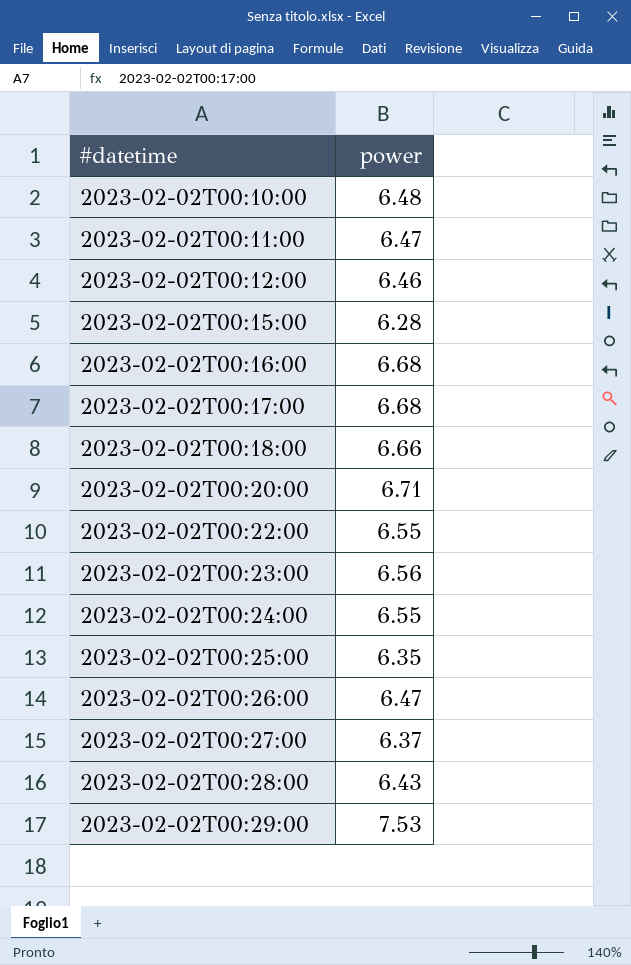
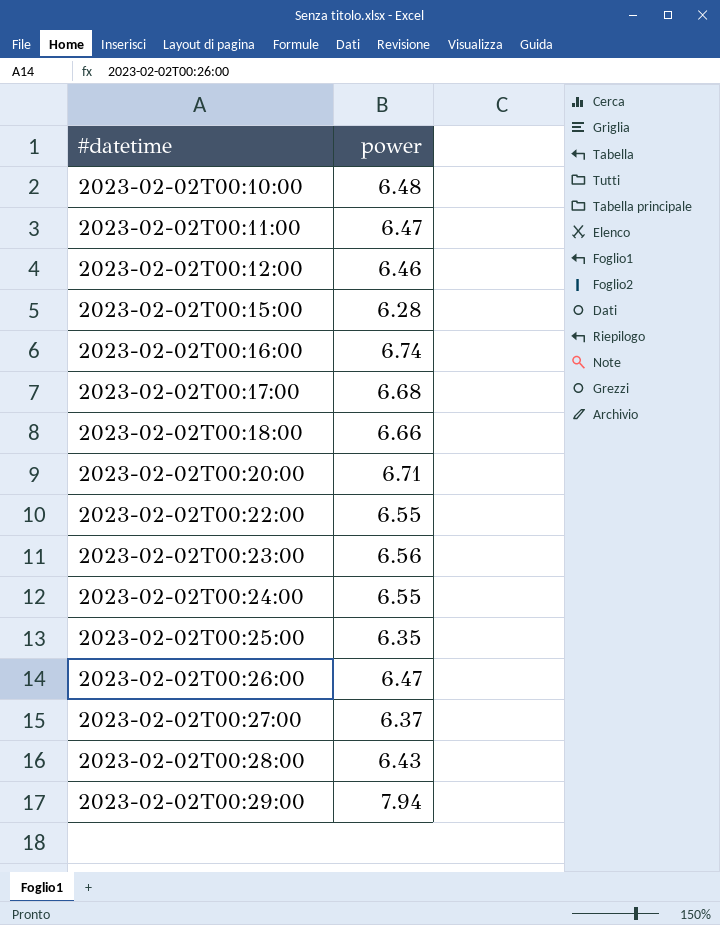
2023-02-02T00:16:00 | power: 6.68 -> 6.74
2023-02-02T00:29:00 | power: 7.53 -> 7.94

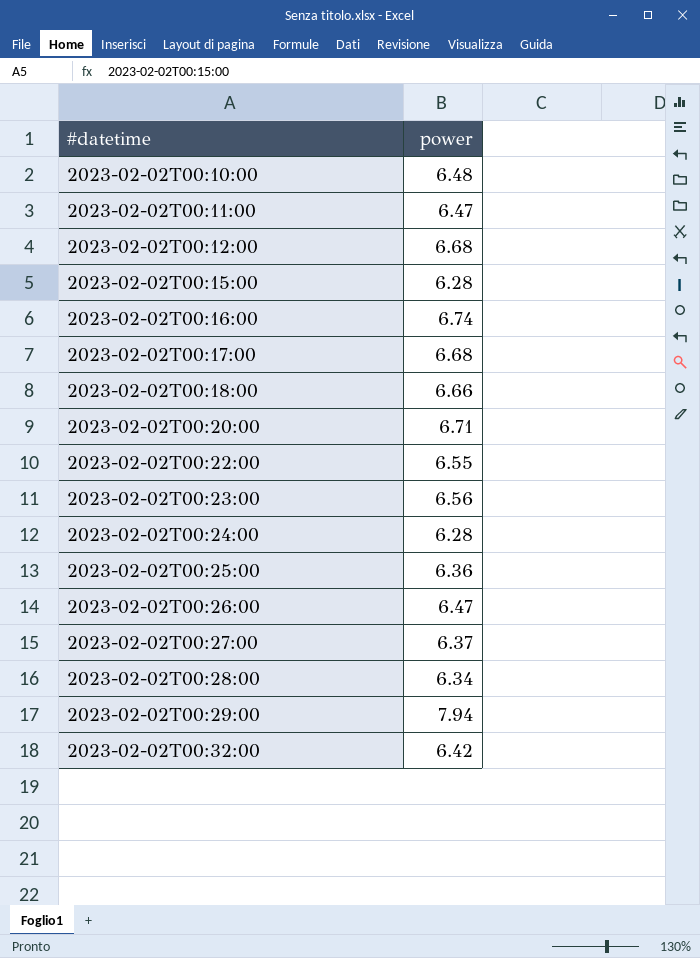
2023-02-02T00:12:00 | power: 6.46 -> 6.68
2023-02-02T00:24:00 | power: 6.55 -> 6.28
2023-02-02T00:25:00 | power: 6.35 -> 6.36
2023-02-02T00:28:00 | power: 6.43 -> 6.34
row 2023-02-02T00:32:00: none -> 6.42

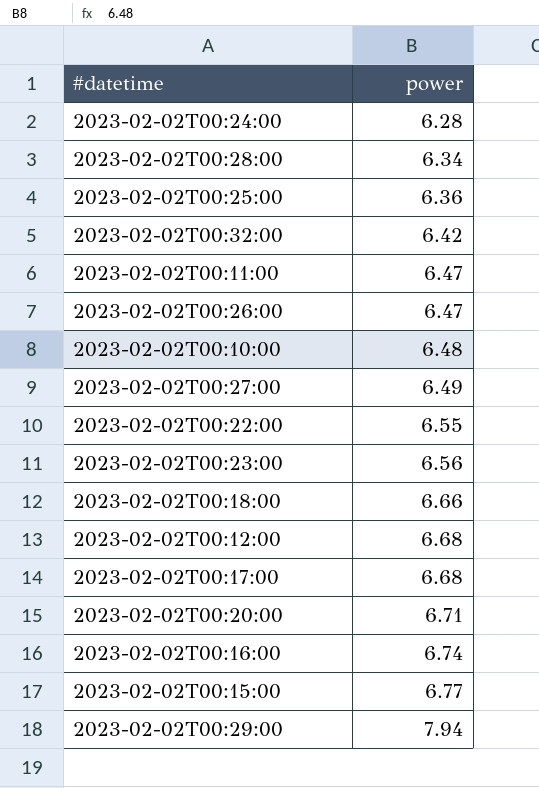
row order: #datetime ascending -> power ascending
2023-02-02T00:27:00 | power: 6.37 -> 6.49
2023-02-02T00:15:00 | power: 6.28 -> 6.77

